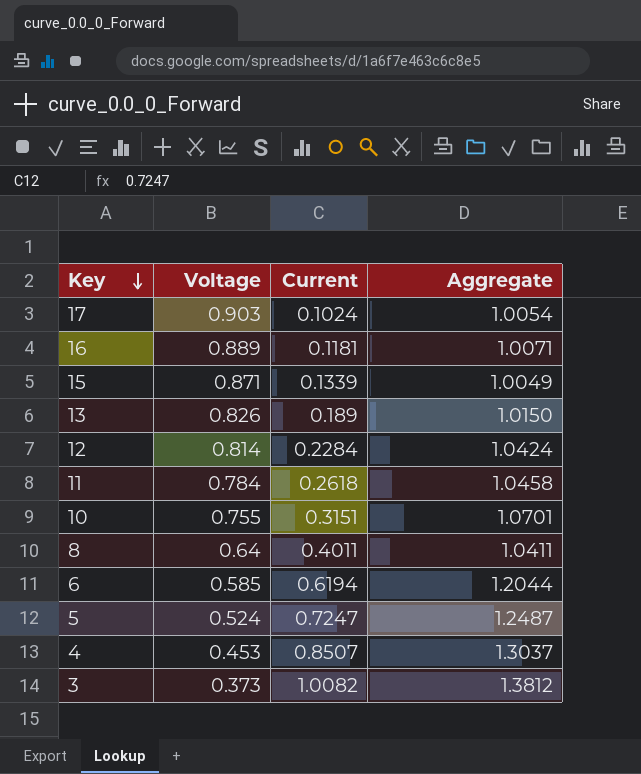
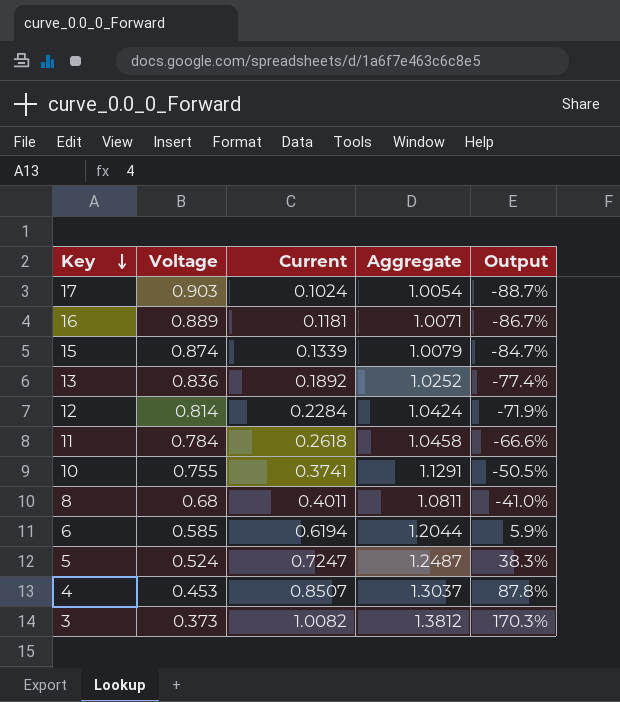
column Output | formula: none -> ([Current] - [Voltage]) / [Voltage]
15 | Voltage: 0.871 -> 0.874
15 | Aggregate: 1.0049 -> 1.0079
13 | Voltage: 0.826 -> 0.836
13 | Current: 0.189 -> 0.1892
13 | Aggregate: 1.0150 -> 1.0252
10 | Current: 0.3151 -> 0.3741
10 | Aggregate: 1.0701 -> 1.1291
8 | Voltage: 0.64 -> 0.68
8 | Aggregate: 1.0411 -> 1.0811

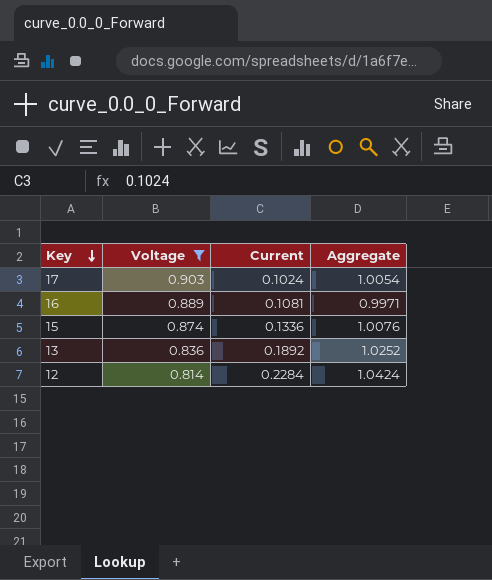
filter: none -> Voltage >= 0.814
column Output | formula: ([Current] - [Voltage]) / [Voltage] -> none
16 | Current: 0.1181 -> 0.1081
16 | Aggregate: 1.0071 -> 0.9971
15 | Current: 0.1339 -> 0.1336
15 | Aggregate: 1.0079 -> 1.0076

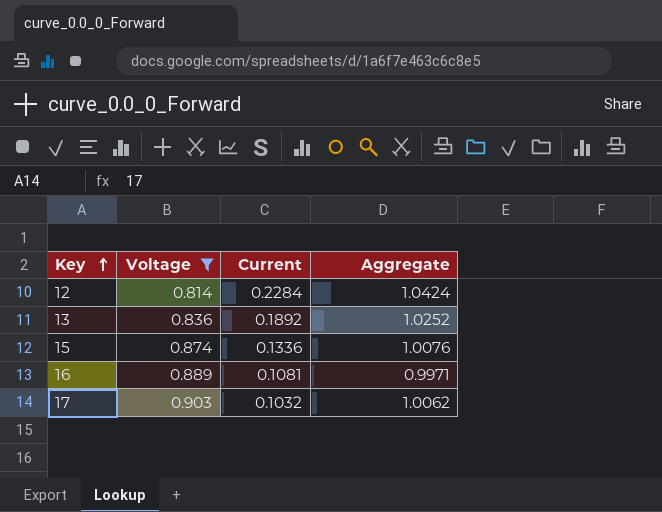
row order: Key descending -> Key ascending
17 | Current: 0.1024 -> 0.1032
17 | Aggregate: 1.0054 -> 1.0062

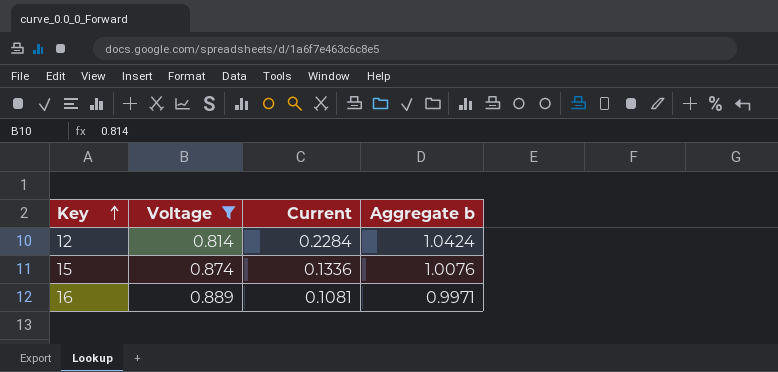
column name: Aggregate -> Aggregate b
row 13: 0.836 | 0.1892 | 1.0252 -> none
row 17: 0.903 | 0.1032 | 1.0062 -> none

